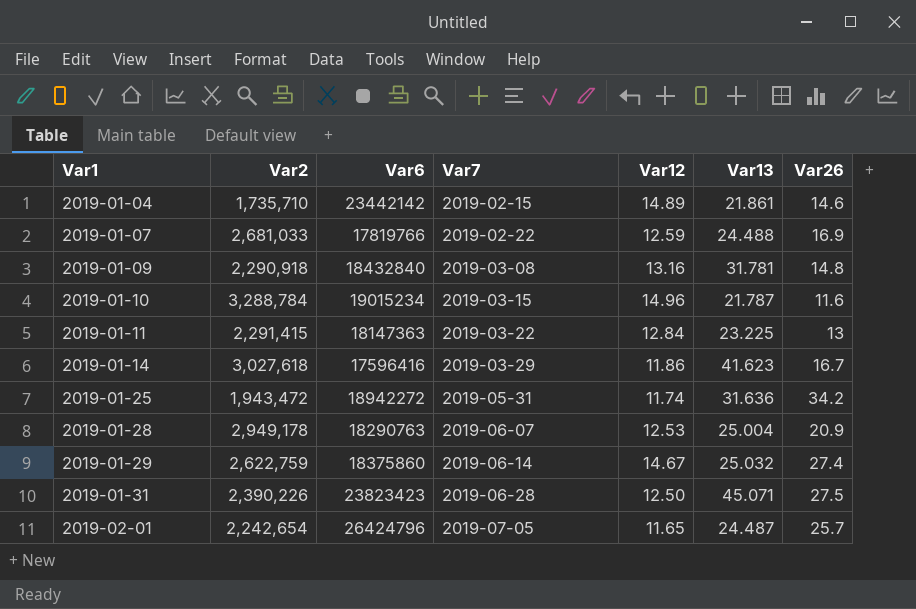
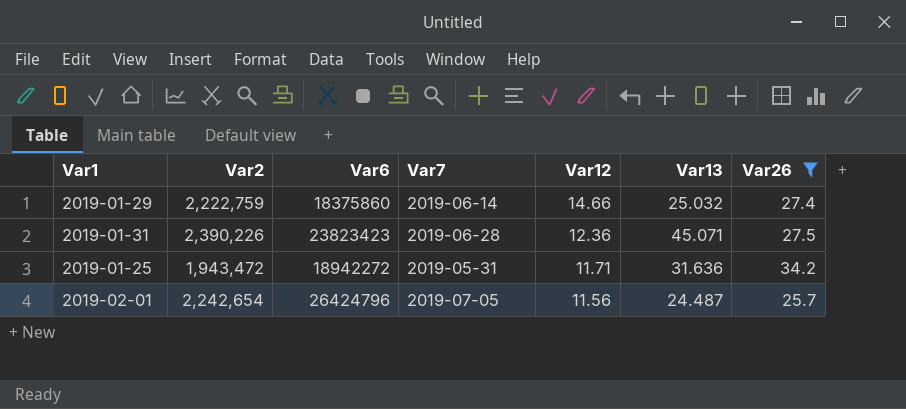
filter: none -> Var26 >= 25.7
row order: Var1 ascending -> Var12 descending
2019-01-29 | Var2: 2,622,759 -> 2,222,759
2019-01-29 | Var12: 14.67 -> 14.66
2019-01-31 | Var12: 12.50 -> 12.36
2019-01-25 | Var12: 11.74 -> 11.71
2019-02-01 | Var12: 11.65 -> 11.56

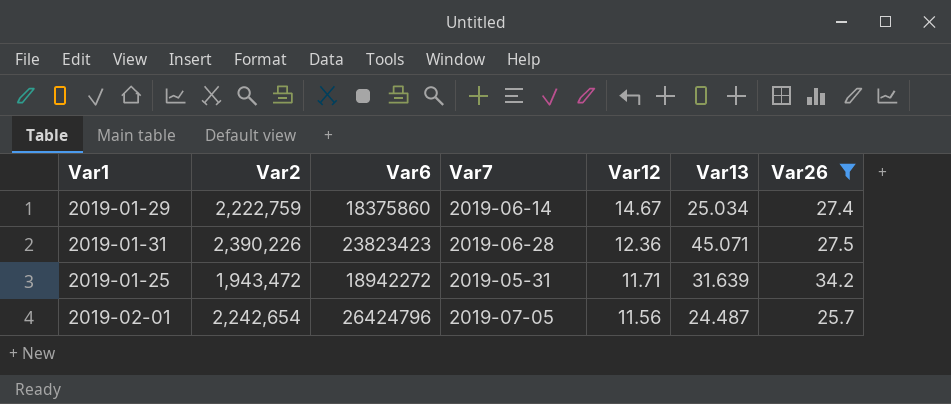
2019-01-29 | Var12: 14.66 -> 14.67
2019-01-29 | Var13: 25.032 -> 25.034
2019-01-25 | Var13: 31.636 -> 31.639

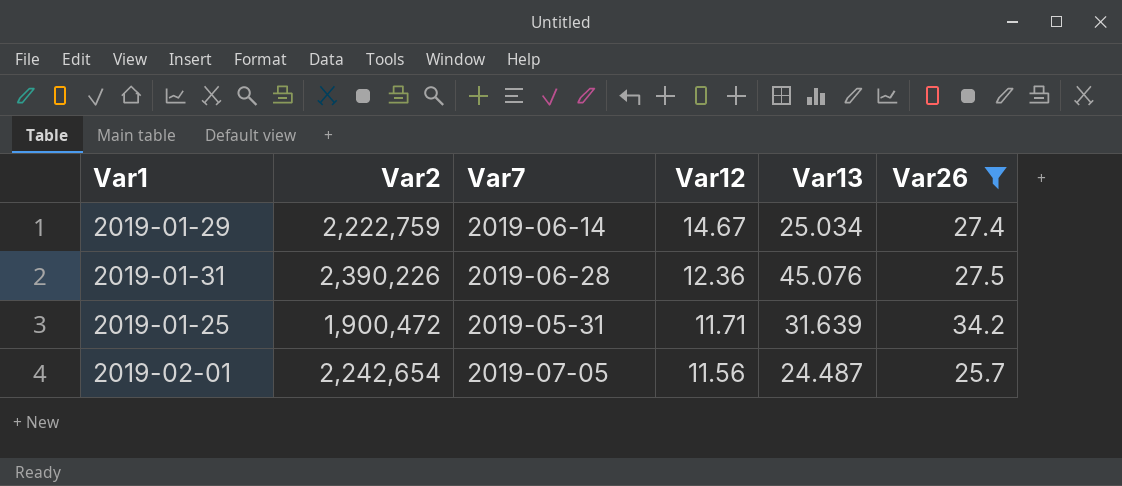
column Var6 | position: 3 -> none
2019-01-31 | Var13: 45.071 -> 45.076
2019-01-25 | Var2: 1,943,472 -> 1,900,472

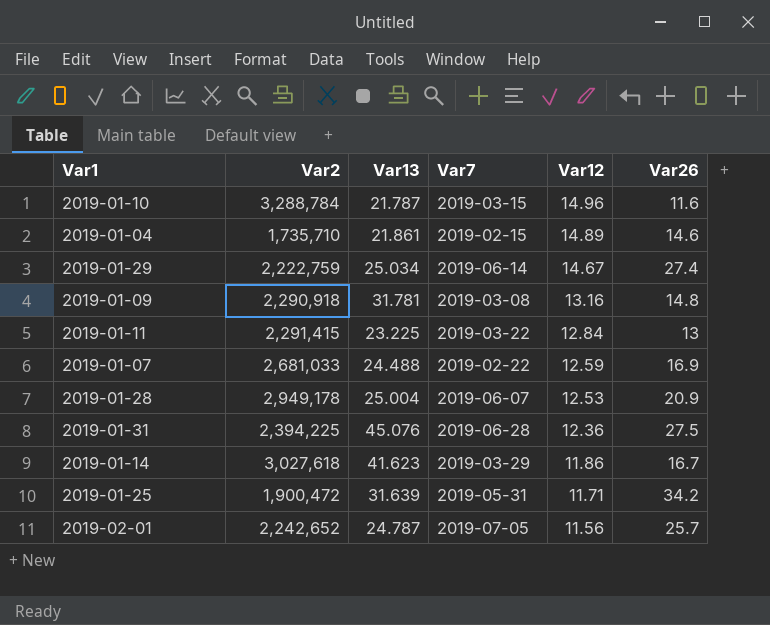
filter: Var26 >= 25.7 -> none
column Var13 | position: 5 -> 3
2019-01-31 | Var2: 2,390,226 -> 2,394,225
2019-02-01 | Var2: 2,242,654 -> 2,242,652
2019-02-01 | Var13: 24.487 -> 24.787

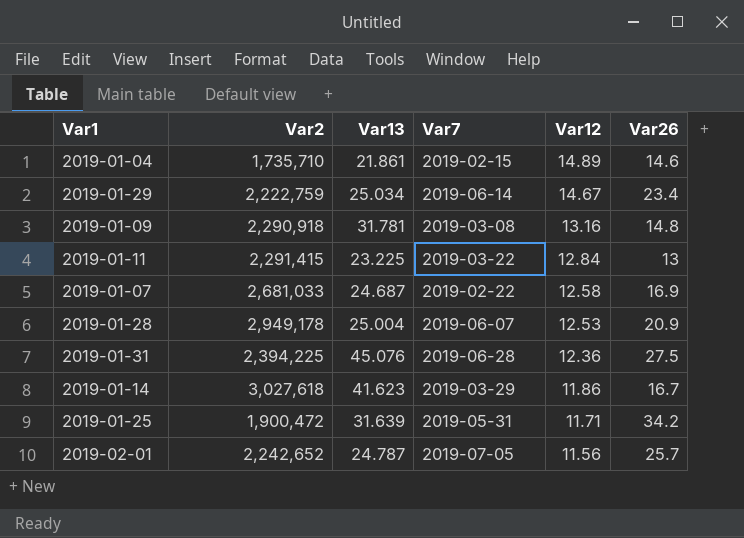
row 2019-01-10: 3,288,784 | 21.787 | 2019-03-15 | 14.96 | 11.6 -> none
2019-01-29 | Var26: 27.4 -> 23.4
2019-01-07 | Var13: 24.488 -> 24.687
2019-01-07 | Var12: 12.59 -> 12.58

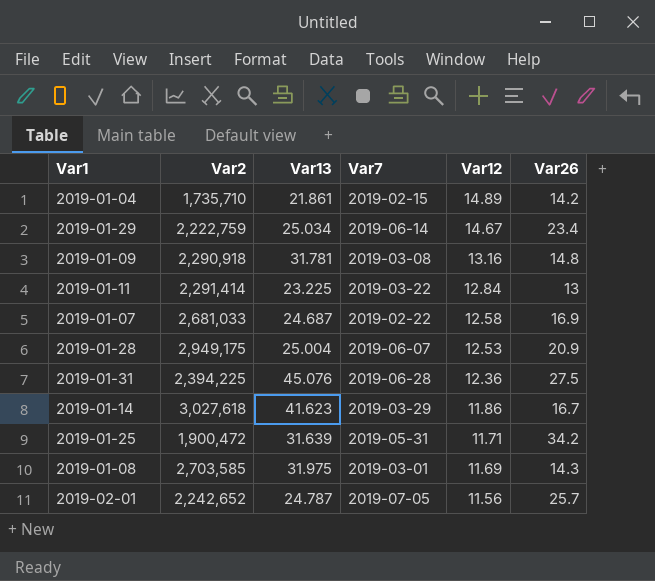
2019-01-04 | Var26: 14.6 -> 14.2
2019-01-11 | Var2: 2,291,415 -> 2,291,414
2019-01-28 | Var2: 2,949,178 -> 2,949,175
row 2019-01-08: none -> 2,703,585 | 31.975 | 2019-03-01 | 11.69 | 14.3

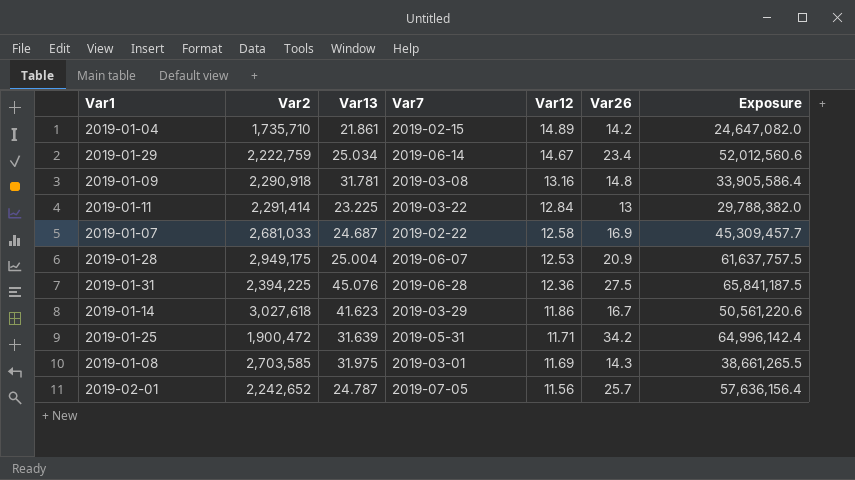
column Exposure | formula: none -> [Var2] * [Var26]

